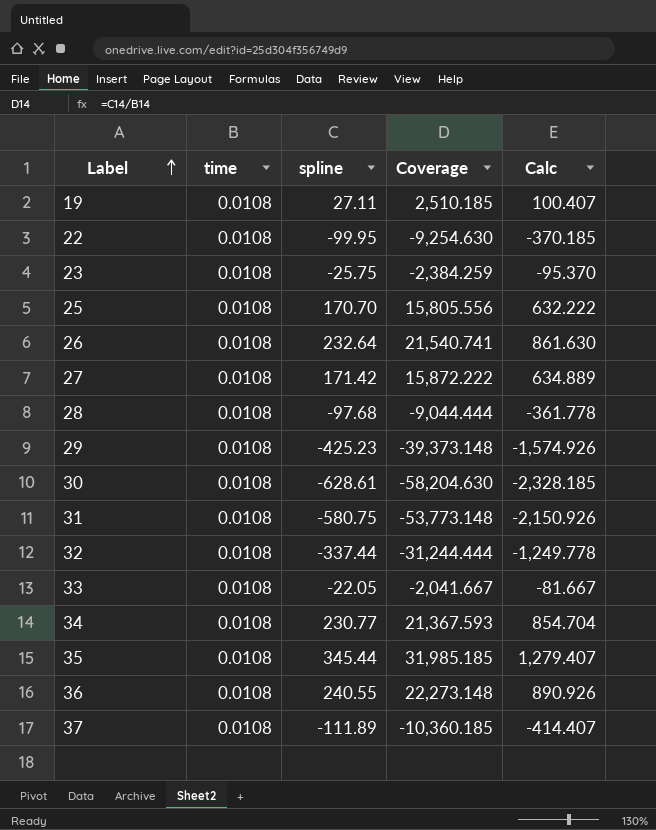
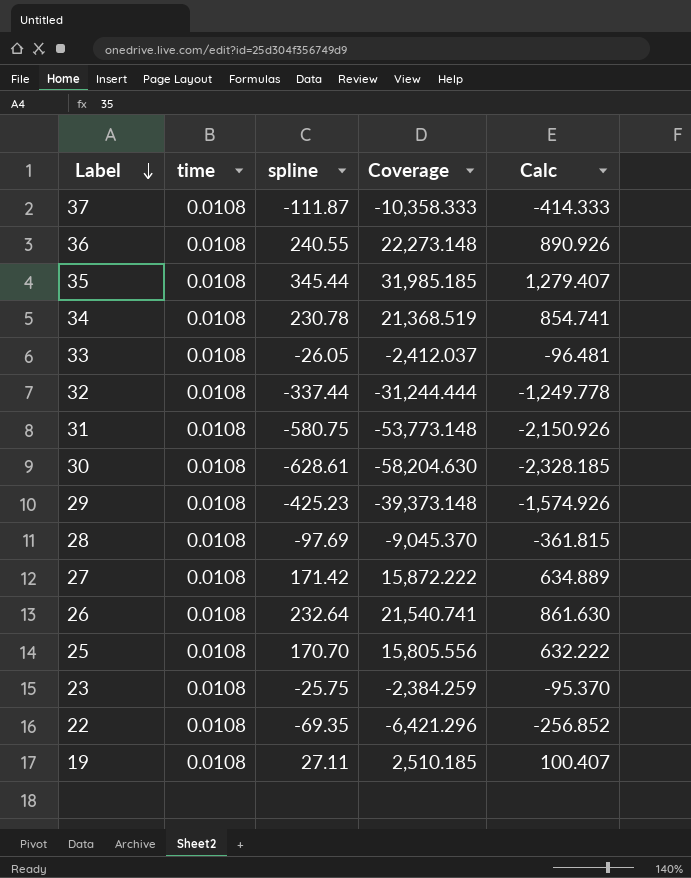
row order: Label ascending -> Label descending
37 | spline: -111.89 -> -111.87
37 | Coverage: -10,360.185 -> -10,358.333
37 | Calc: -414.407 -> -414.333
34 | spline: 230.77 -> 230.78
34 | Coverage: 21,367.593 -> 21,368.519
34 | Calc: 854.704 -> 854.741
33 | spline: -22.05 -> -26.05
33 | Coverage: -2,041.667 -> -2,412.037
33 | Calc: -81.667 -> -96.481
28 | spline: -97.68 -> -97.69
28 | Coverage: -9,044.444 -> -9,045.370
28 | Calc: -361.778 -> -361.815
22 | spline: -99.95 -> -69.35
22 | Coverage: -9,254.630 -> -6,421.296
22 | Calc: -370.185 -> -256.852

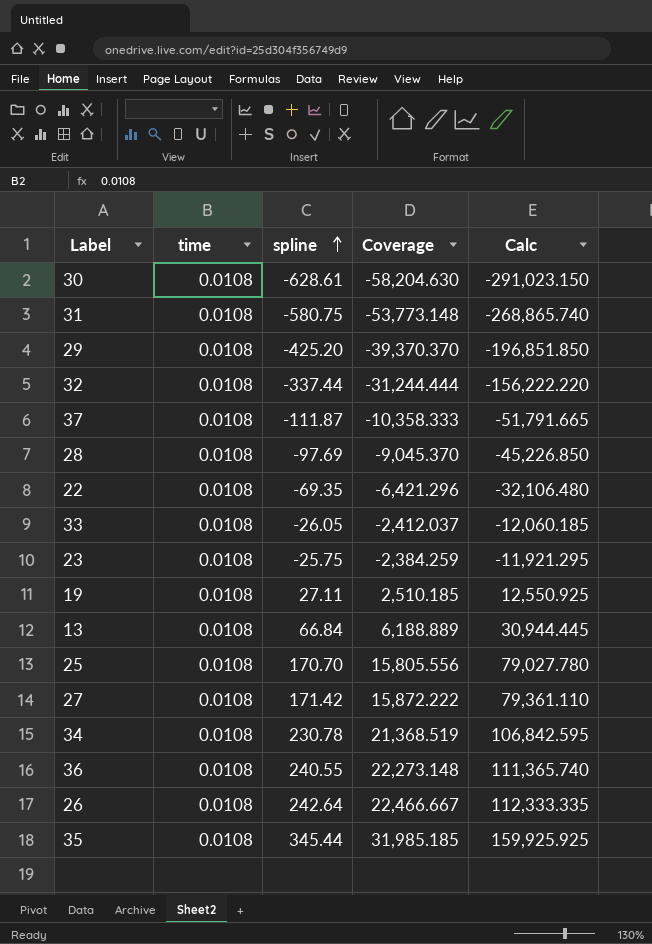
row order: Label descending -> spline ascending
column Calc | formula: [Coverage] * 0.04 -> [Coverage] * 5
29 | spline: -425.23 -> -425.20
29 | Coverage: -39,373.148 -> -39,370.370
row 13: none -> 0.0108 | 66.84 | 6,188.889 | 30,944.445
26 | spline: 232.64 -> 242.64
26 | Coverage: 21,540.741 -> 22,466.667

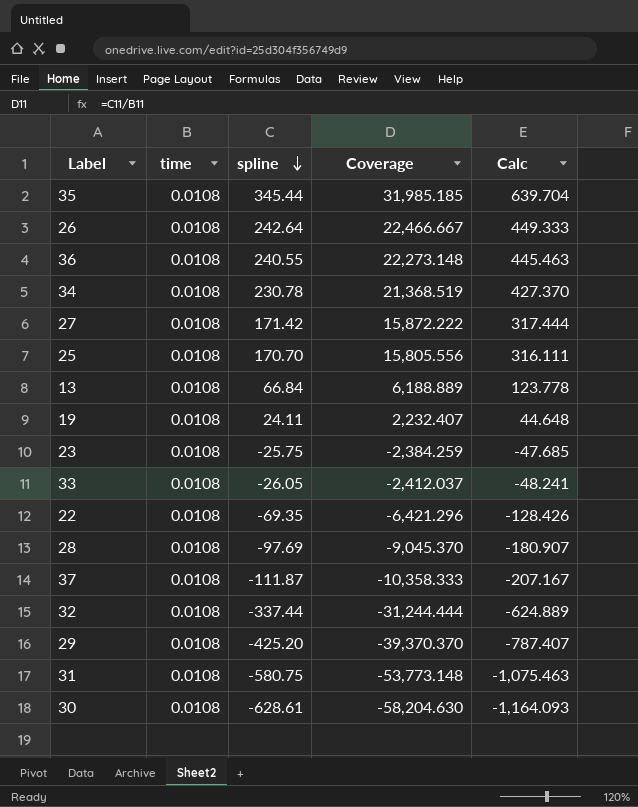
row order: spline ascending -> spline descending
column Calc | formula: [Coverage] * 5 -> [Coverage] * 0.02
19 | spline: 27.11 -> 24.11
19 | Coverage: 2,510.185 -> 2,232.407

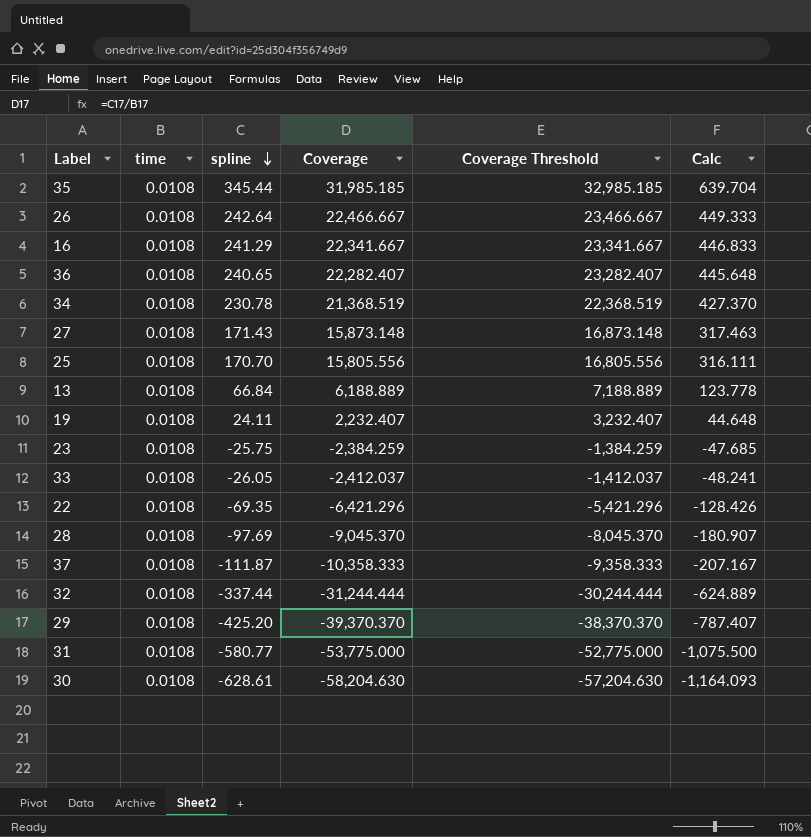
column Coverage Threshold | formula: none -> [Coverage] + 1000
row 16: none -> 0.0108 | 241.29 | 22,341.667 | 23,341.667 | 446.833
36 | spline: 240.55 -> 240.65
36 | Coverage: 22,273.148 -> 22,282.407
36 | Calc: 445.463 -> 445.648
27 | spline: 171.42 -> 171.43
27 | Coverage: 15,872.222 -> 15,873.148
27 | Calc: 317.444 -> 317.463
31 | spline: -580.75 -> -580.77
31 | Coverage: -53,773.148 -> -53,775.000
31 | Calc: -1,075.463 -> -1,075.500

